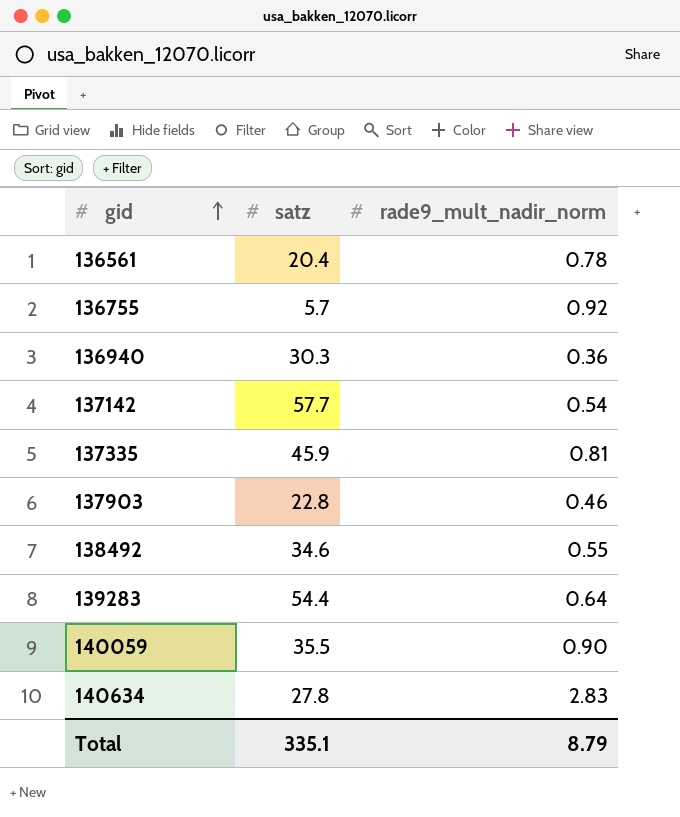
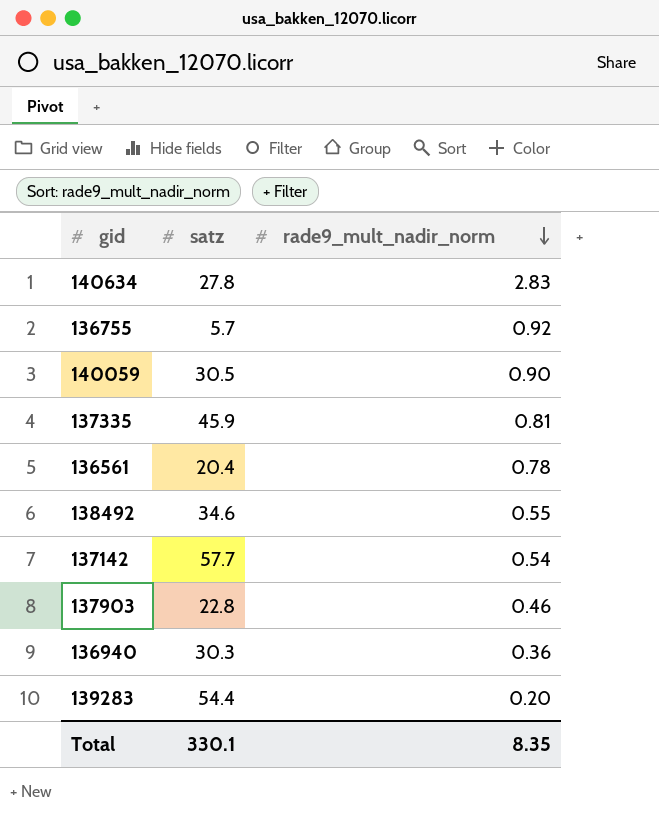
row order: gid ascending -> rade9_mult_nadir_norm descending
140059 | satz: 35.5 -> 30.5
139283 | rade9_mult_nadir_norm: 0.64 -> 0.20
Total | satz: 335.1 -> 330.1
Total | rade9_mult_nadir_norm: 8.79 -> 8.35

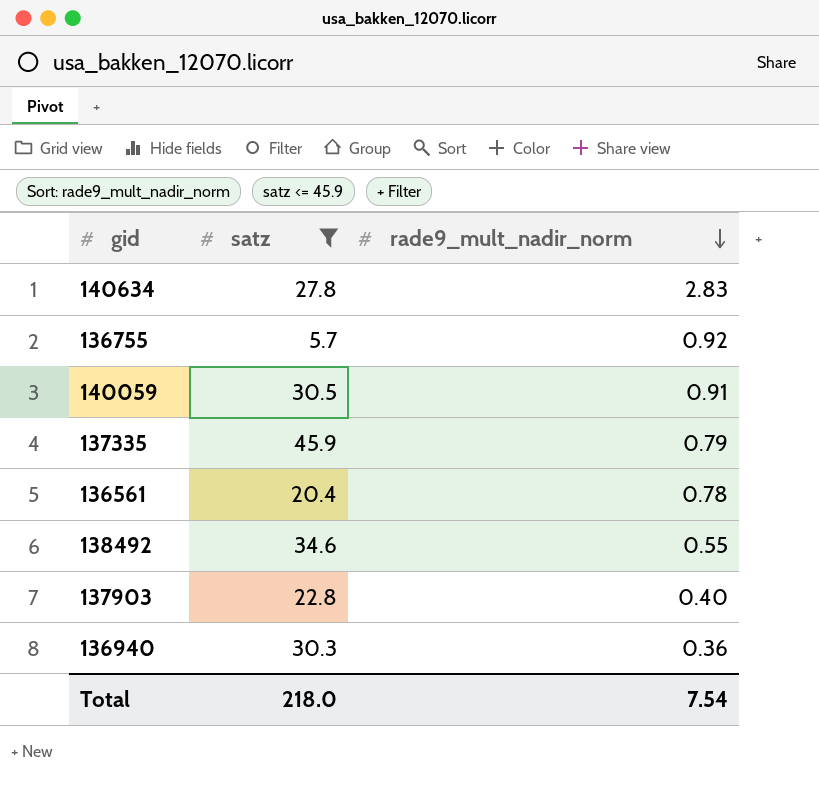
filter: none -> satz <= 45.9
140059 | rade9_mult_nadir_norm: 0.90 -> 0.91
137335 | rade9_mult_nadir_norm: 0.81 -> 0.79
137903 | rade9_mult_nadir_norm: 0.46 -> 0.40
Total | satz: 330.1 -> 218.0
Total | rade9_mult_nadir_norm: 8.35 -> 7.54

